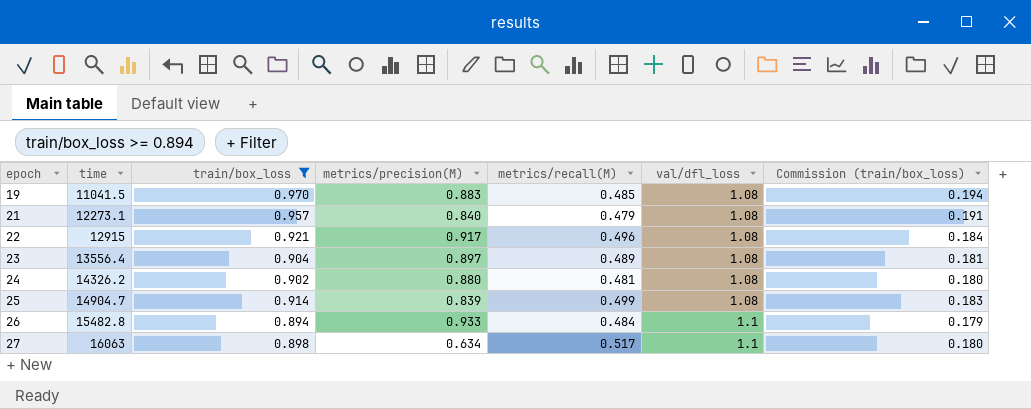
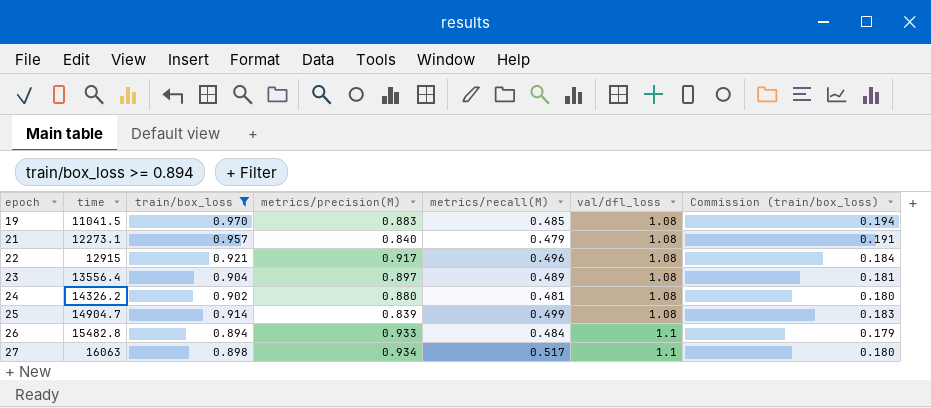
27 | metrics/precision(M): 0.634 -> 0.934

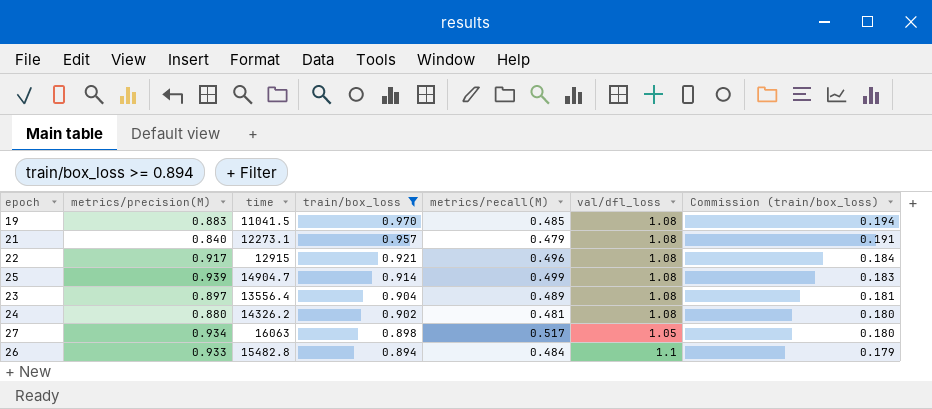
row order: epoch ascending -> train/box_loss descending
column metrics/precision(M) | position: 4 -> 2
25 | metrics/precision(M): 0.839 -> 0.939
27 | val/dfl_loss: 1.1 -> 1.05

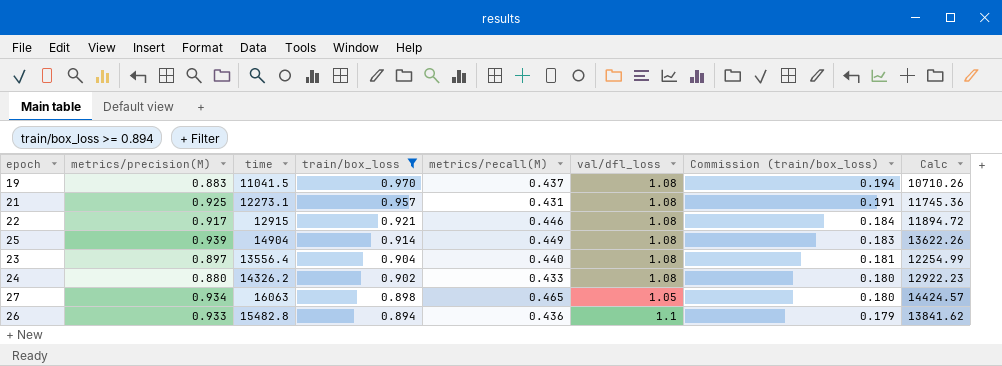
column Calc | formula: none -> [time] * [train/box_loss]
19 | metrics/recall(M): 0.485 -> 0.437
21 | metrics/precision(M): 0.840 -> 0.925
21 | metrics/recall(M): 0.479 -> 0.431
22 | metrics/recall(M): 0.496 -> 0.446
25 | time: 14904.7 -> 14904
25 | metrics/recall(M): 0.499 -> 0.449
23 | metrics/recall(M): 0.489 -> 0.440
24 | metrics/recall(M): 0.481 -> 0.433
27 | metrics/recall(M): 0.517 -> 0.465
26 | metrics/recall(M): 0.484 -> 0.436

